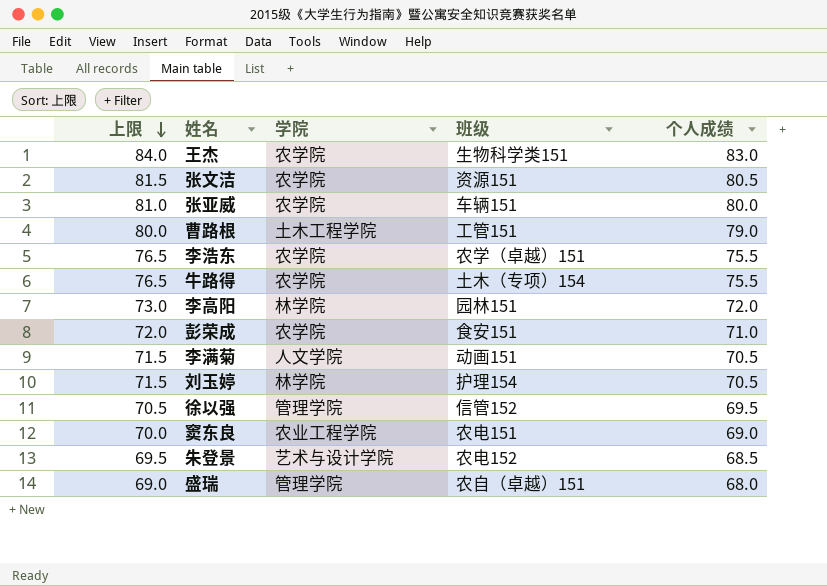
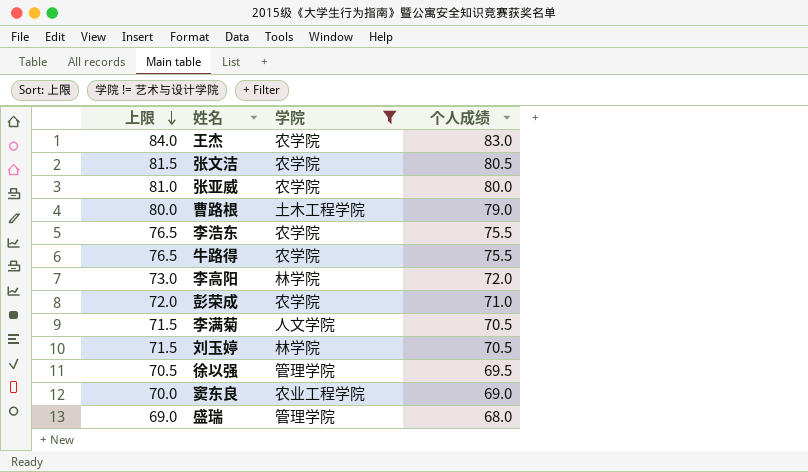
filter: none -> 学院 != 艺术与设计学院
column 班级 | position: 4 -> none

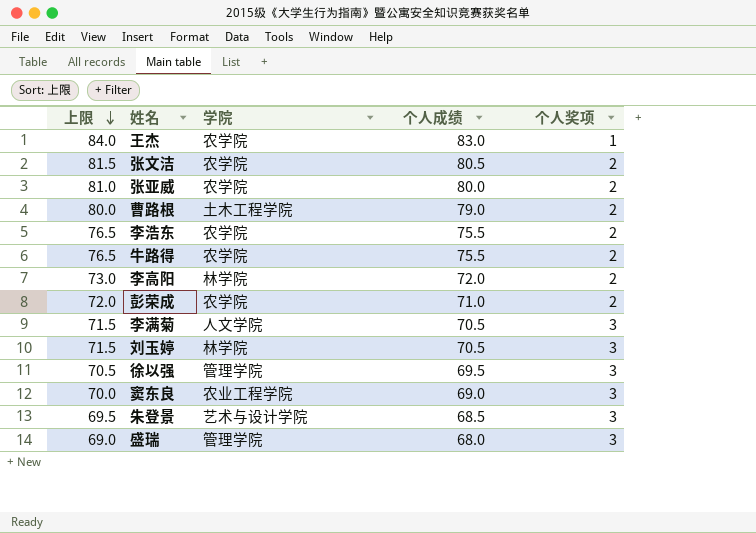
filter: 学院 != 艺术与设计学院 -> none
column 个人奖项 | position: none -> 5

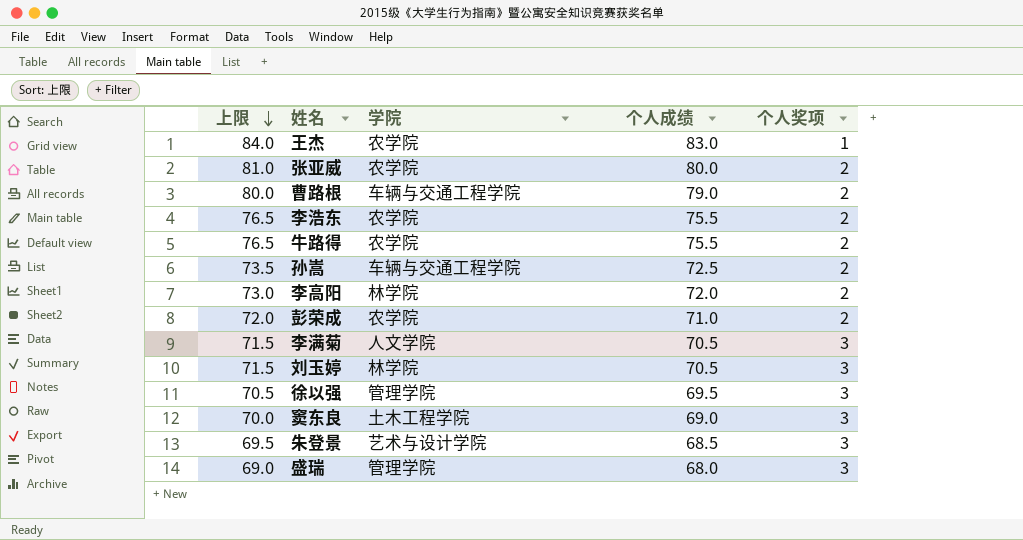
row 张文洁: 81.5 | 农学院 | 80.5 | 2 -> none
曹路根 | 学院: 土木工程学院 -> 车辆与交通工程学院
row 孙嵩: none -> 73.5 | 车辆与交通工程学院 | 72.5 | 2
窦东良 | 学院: 农业工程学院 -> 土木工程学院

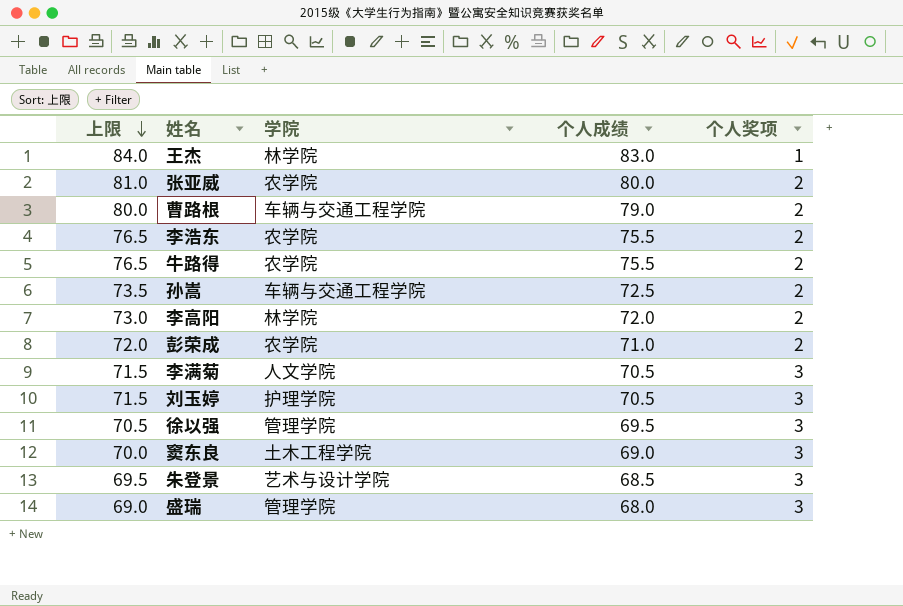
王杰 | 学院: 农学院 -> 林学院
刘玉婷 | 学院: 林学院 -> 护理学院

